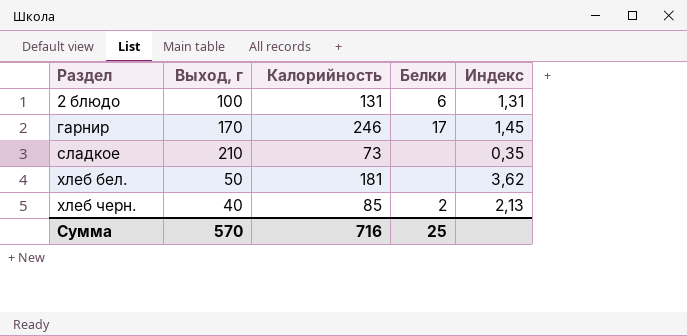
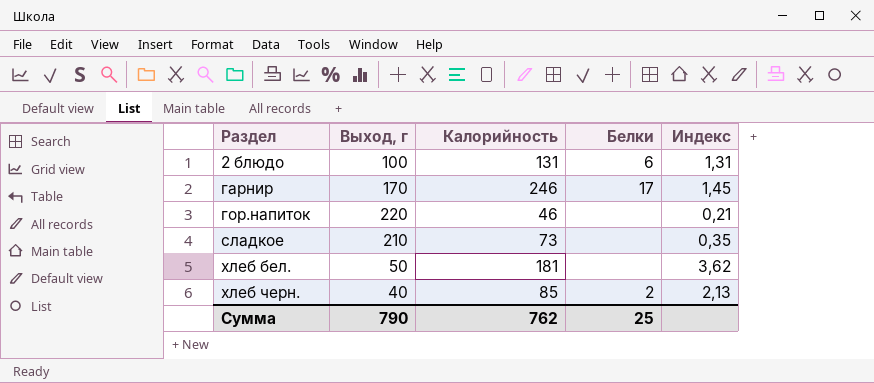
row гор.напиток: none -> 220 | 46 | none | 0,21
Сумма | Выход, г: 570 -> 790
Сумма | Калорийность: 716 -> 762

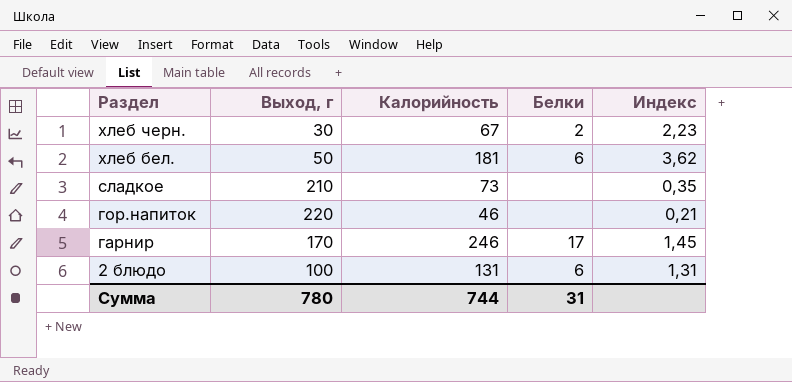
row order: Раздел ascending -> Раздел descending
хлеб черн. | Выход, г: 40 -> 30
хлеб черн. | Калорийность: 85 -> 67
хлеб черн. | Индекс: 2,13 -> 2,23
хлеб бел. | Белки: none -> 6
Сумма | Выход, г: 790 -> 780
Сумма | Калорийность: 762 -> 744
Сумма | Белки: 25 -> 31

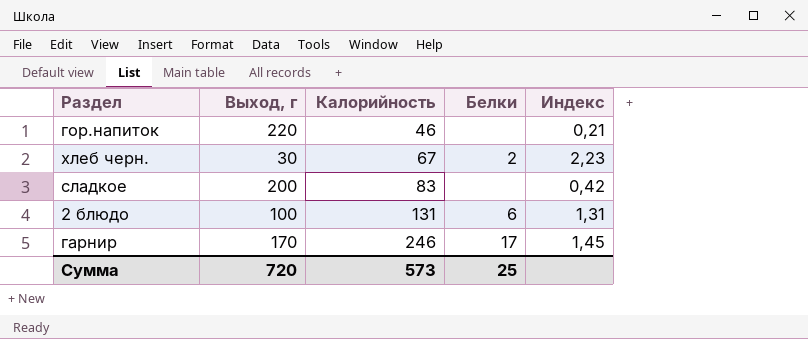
row order: Раздел descending -> Калорийность ascending
row хлеб бел.: 50 | 181 | 6 | 3,62 -> none
сладкое | Выход, г: 210 -> 200
сладкое | Калорийность: 73 -> 83
сладкое | Индекс: 0,35 -> 0,42
Сумма | Выход, г: 780 -> 720
Сумма | Калорийность: 744 -> 573
Сумма | Белки: 31 -> 25

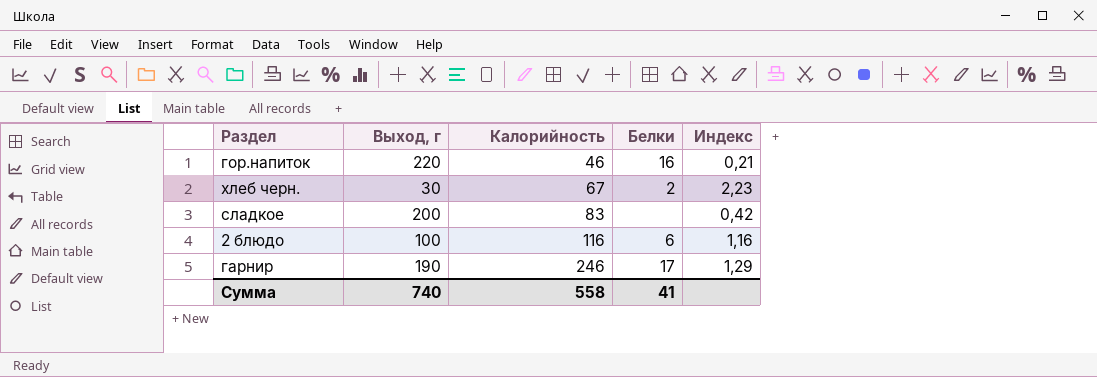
гор.напиток | Белки: none -> 16
2 блюдо | Калорийность: 131 -> 116
2 блюдо | Индекс: 1,31 -> 1,16
гарнир | Выход, г: 170 -> 190
гарнир | Индекс: 1,45 -> 1,29
Сумма | Выход, г: 720 -> 740
Сумма | Калорийность: 573 -> 558
Сумма | Белки: 25 -> 41

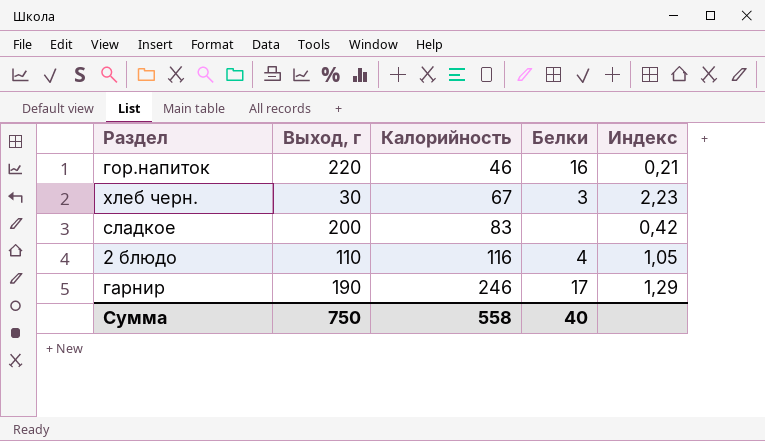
хлеб черн. | Белки: 2 -> 3
2 блюдо | Выход, г: 100 -> 110
2 блюдо | Белки: 6 -> 4
2 блюдо | Индекс: 1,16 -> 1,05
Сумма | Выход, г: 740 -> 750
Сумма | Белки: 41 -> 40

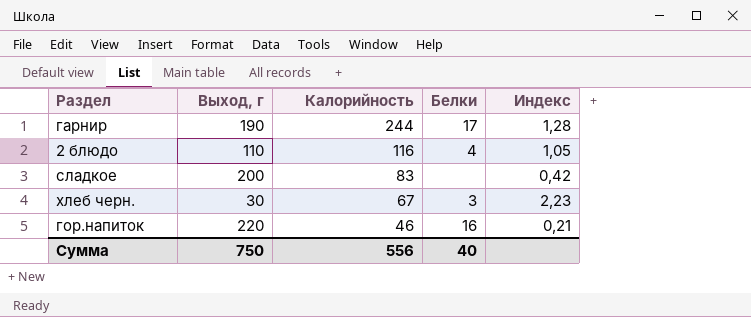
row order: Калорийность ascending -> Калорийность descending
гарнир | Калорийность: 246 -> 244
гарнир | Индекс: 1,29 -> 1,28
Сумма | Калорийность: 558 -> 556

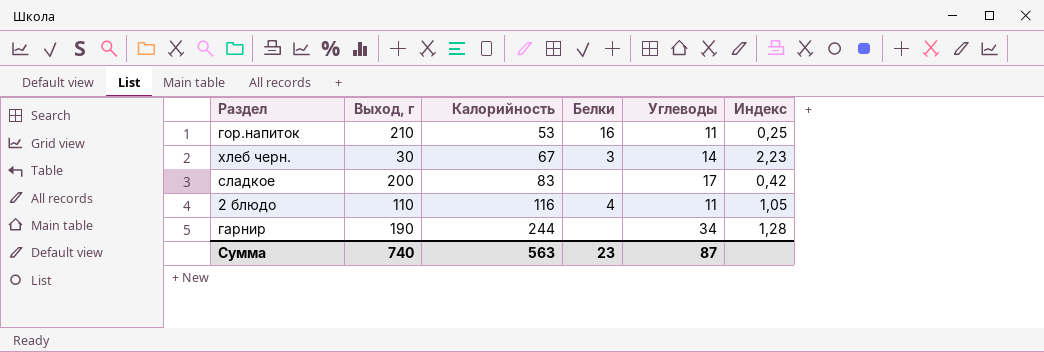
row order: Калорийность descending -> Калорийность ascending
column Углеводы | position: none -> 5
гор.напиток | Выход, г: 220 -> 210
гор.напиток | Калорийность: 46 -> 53
гор.напиток | Индекс: 0,21 -> 0,25
гарнир | Белки: 17 -> none
Сумма | Выход, г: 750 -> 740
Сумма | Калорийность: 556 -> 563
Сумма | Белки: 40 -> 23

